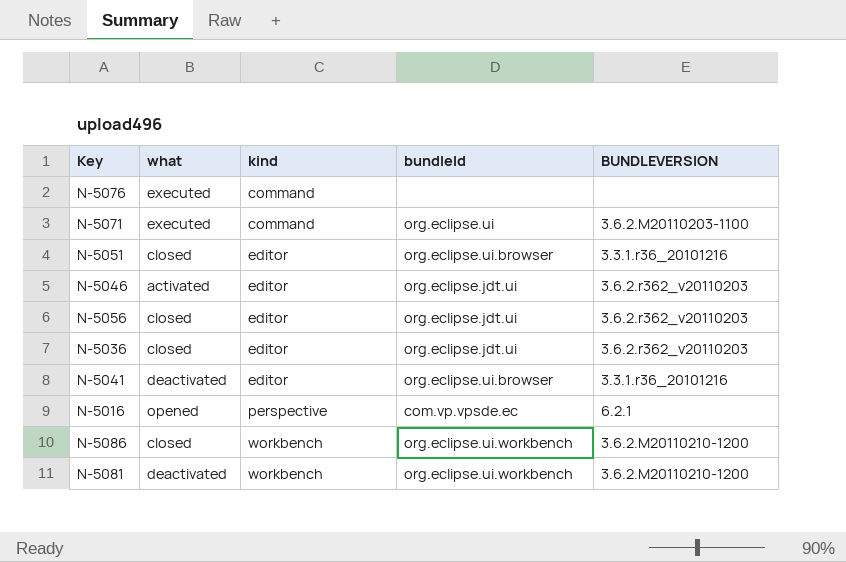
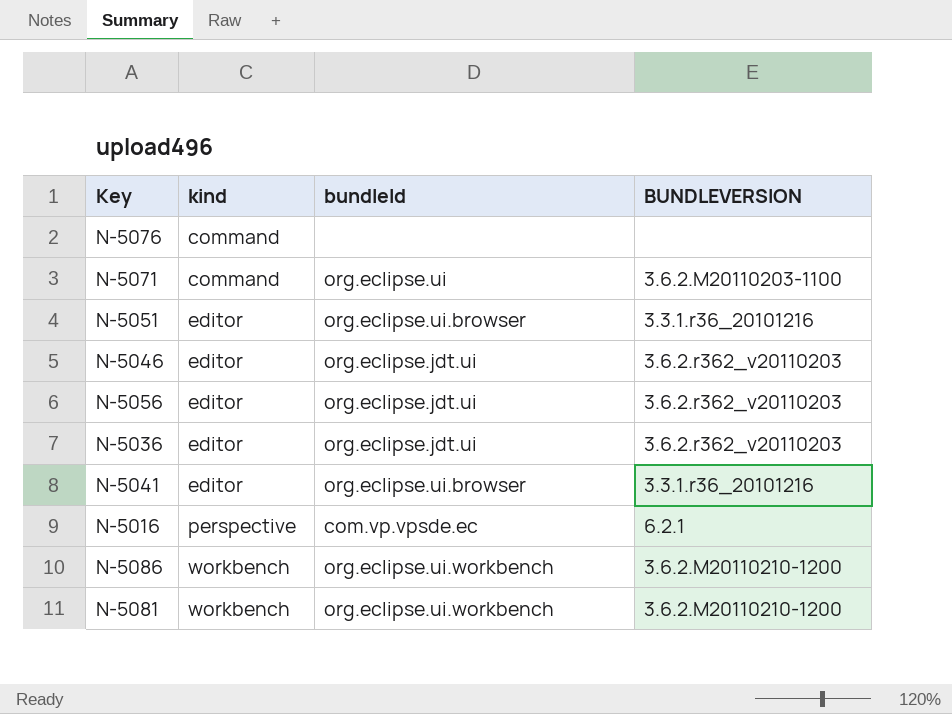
column what | position: 2 -> none

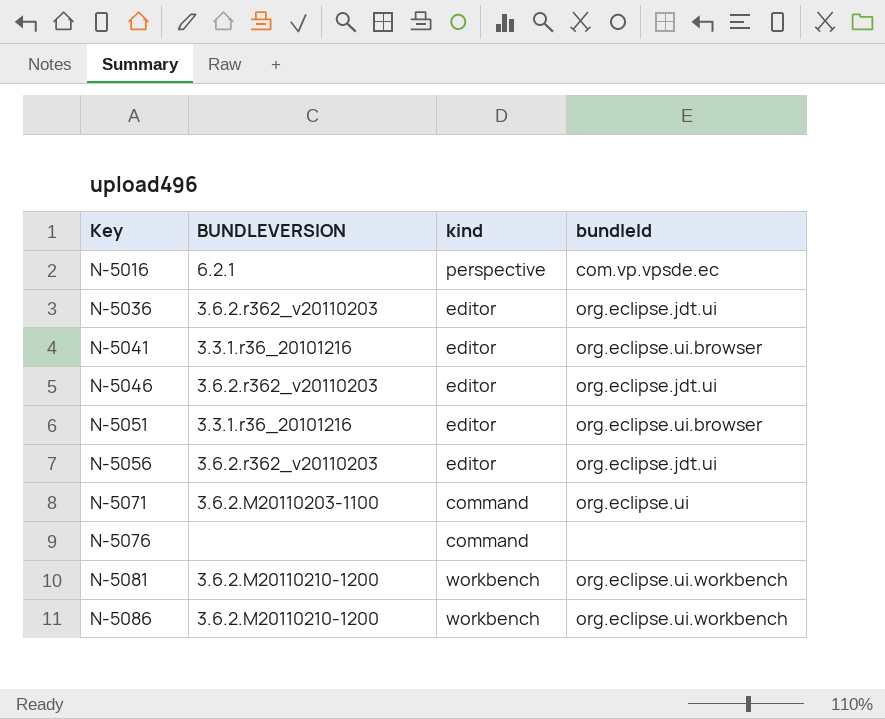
row order: kind ascending -> Key ascending
column BUNDLEVERSION | position: 4 -> 2

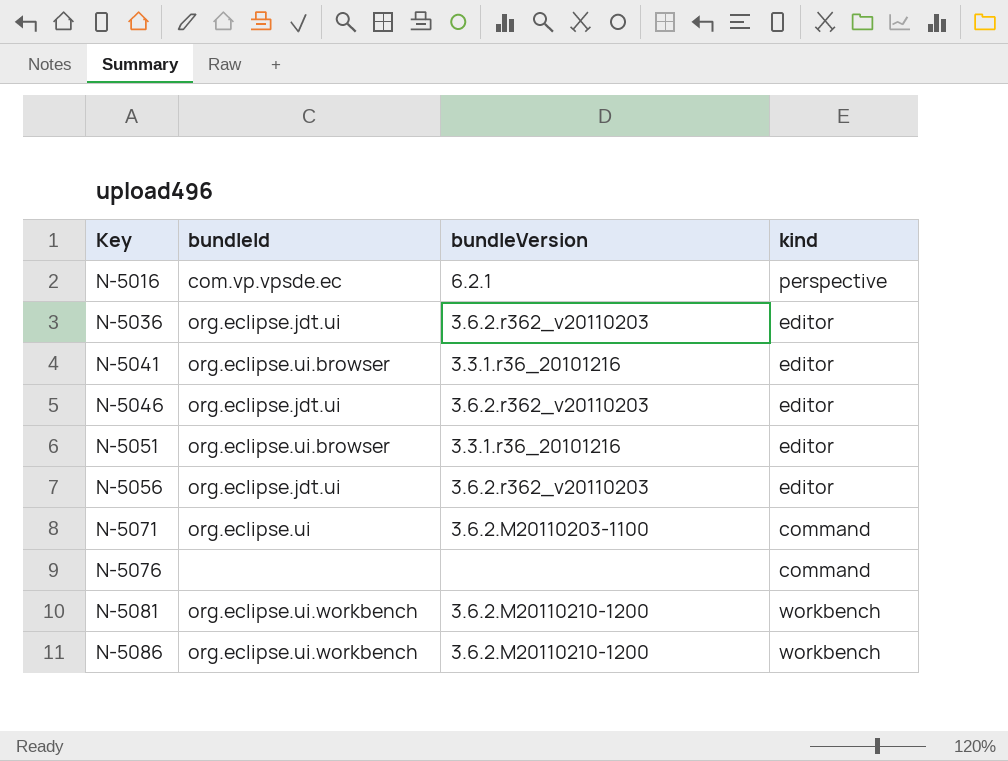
column bundleId | position: 4 -> 2
column name: BUNDLEVERSION -> bundleVersion

